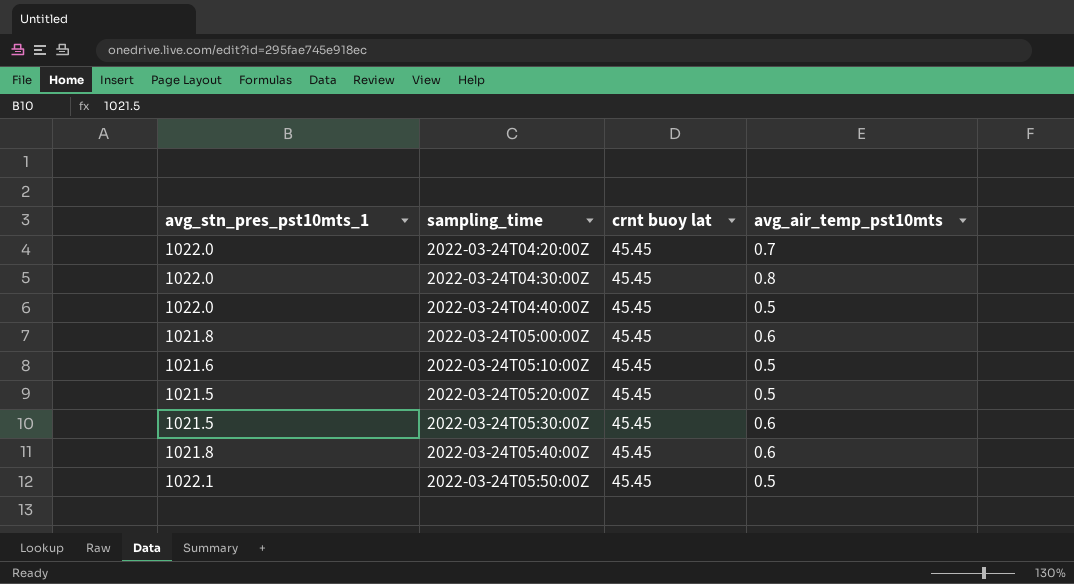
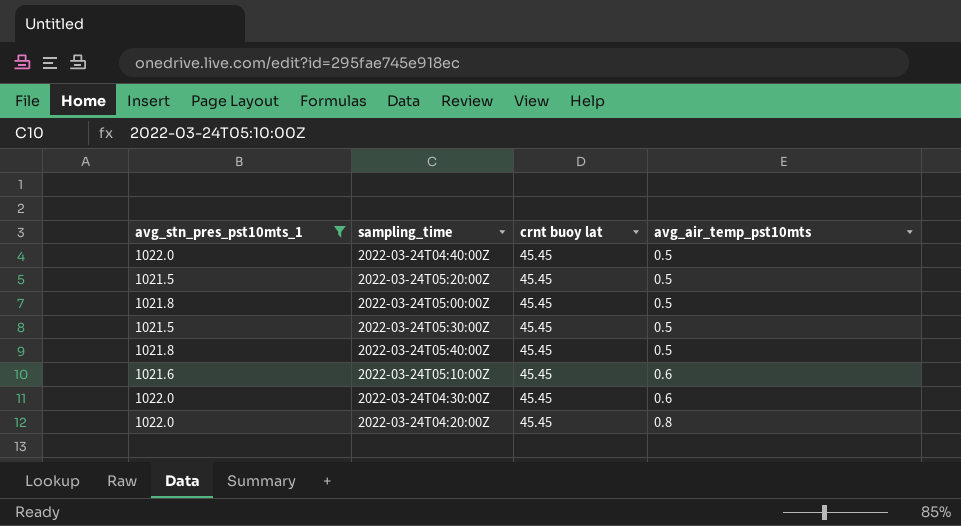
filter: none -> avg_stn_pres_pst10mts_1 != 1022.1
row order: sampling_time ascending -> avg_air_temp_pst10mts ascending
2022-03-24T05:00:00Z | avg_air_temp_pst10mts: 0.6 -> 0.5
2022-03-24T05:30:00Z | avg_air_temp_pst10mts: 0.6 -> 0.5
2022-03-24T05:40:00Z | avg_air_temp_pst10mts: 0.6 -> 0.5
2022-03-24T05:10:00Z | avg_air_temp_pst10mts: 0.5 -> 0.6
2022-03-24T04:30:00Z | avg_air_temp_pst10mts: 0.8 -> 0.6
2022-03-24T04:20:00Z | avg_air_temp_pst10mts: 0.7 -> 0.8

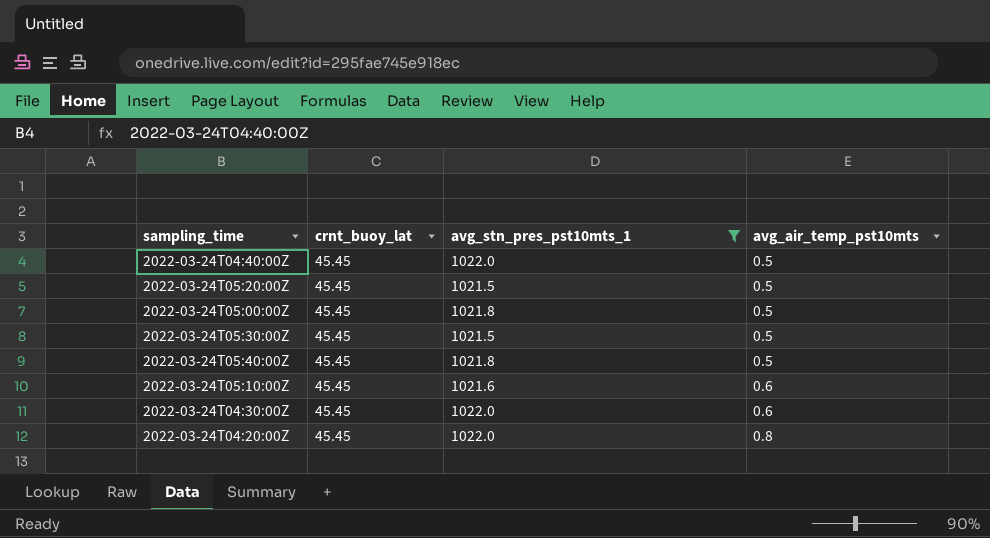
column name: crnt buoy lat -> crnt_buoy_lat
column avg_stn_pres_pst10mts_1 | position: 1 -> 3

